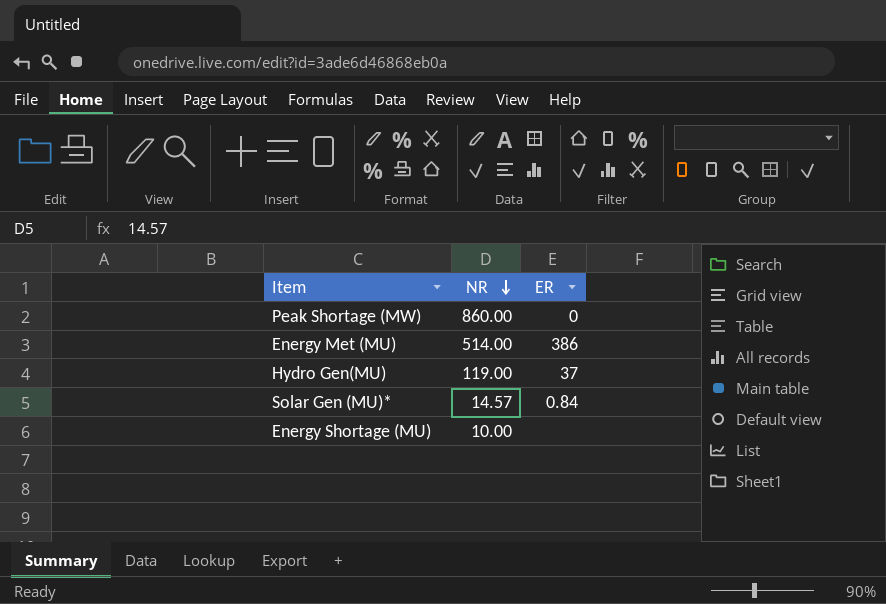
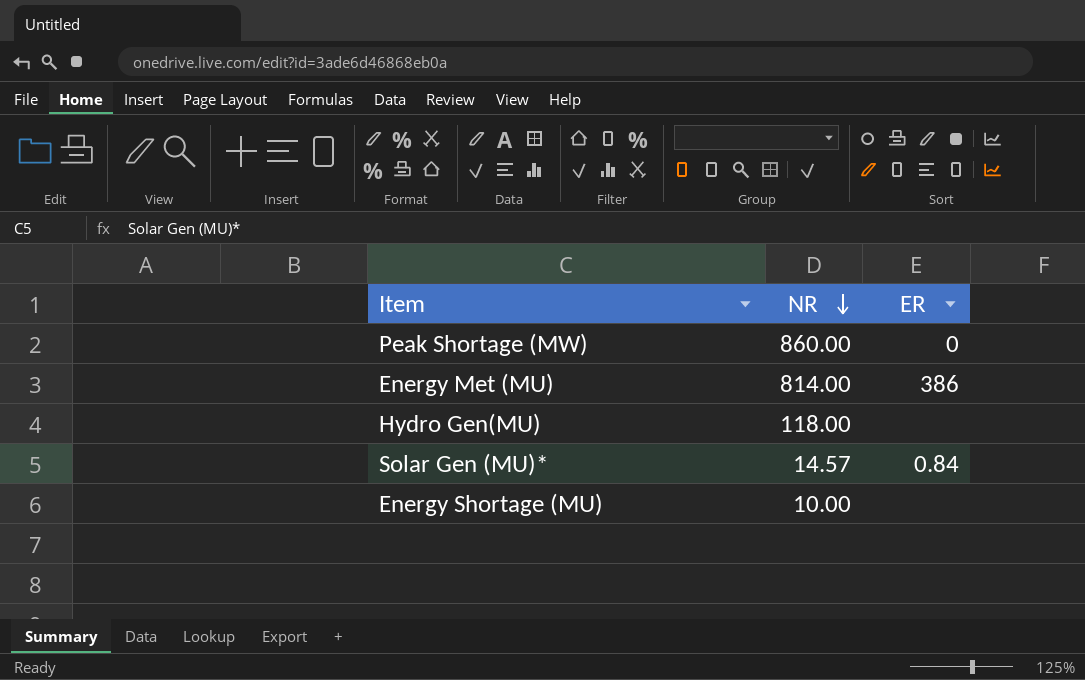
Energy Met (MU) | NR: 514.00 -> 814.00
Hydro Gen(MU) | NR: 119.00 -> 118.00
Hydro Gen(MU) | ER: 37 -> none

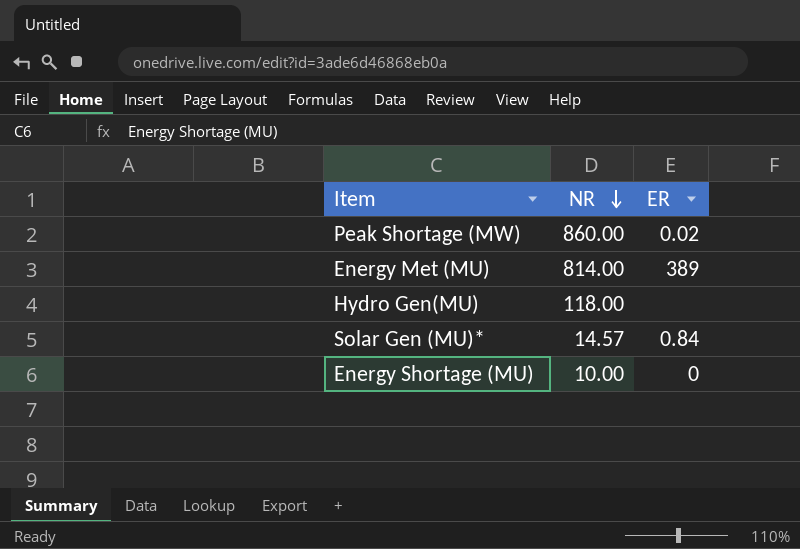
Peak Shortage (MW) | ER: 0 -> 0.02
Energy Met (MU) | ER: 386 -> 389
Energy Shortage (MU) | ER: none -> 0

